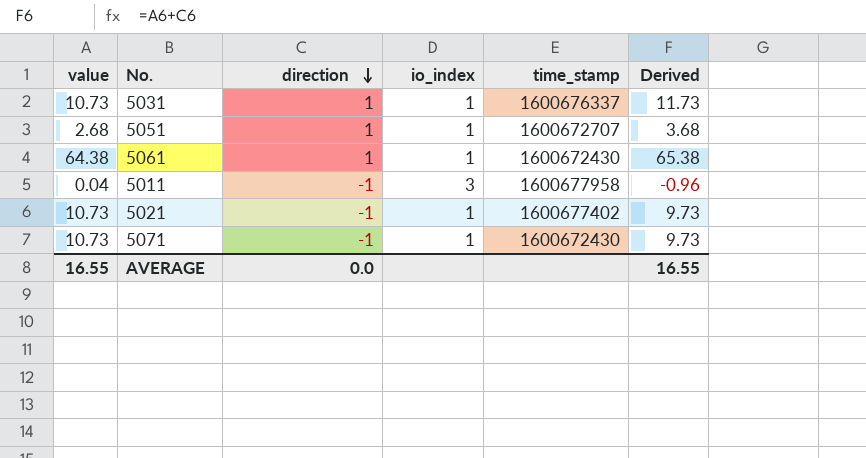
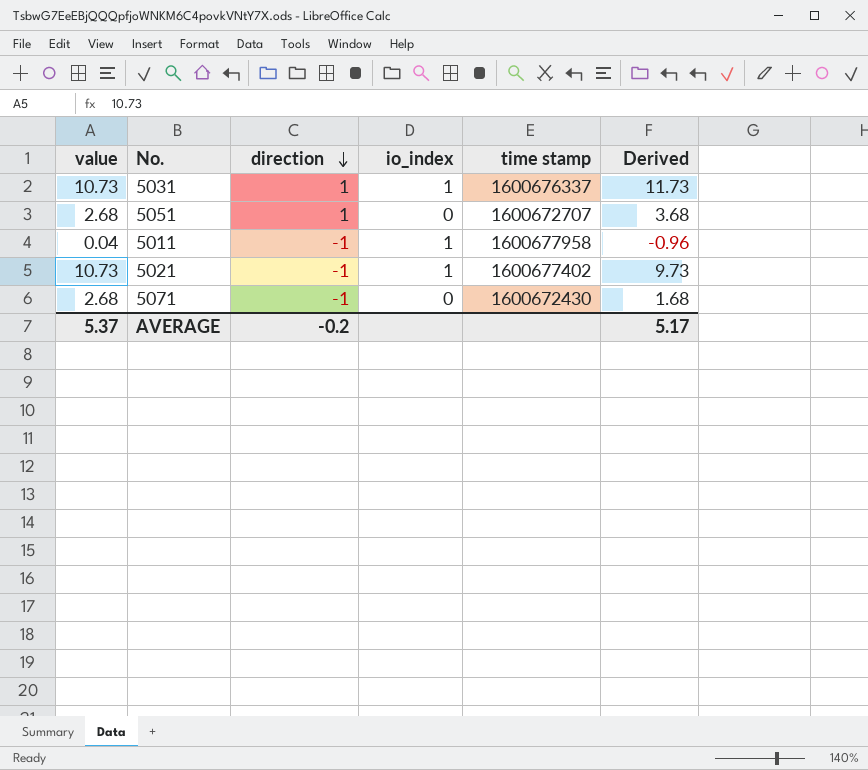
column name: time_stamp -> time stamp
row 5061: 64.38 | 1 | 1 | 1600672430 | 65.38 -> none
5051 | io_index: 1 -> 0
5011 | io_index: 3 -> 1
5071 | value: 10.73 -> 2.68
5071 | io_index: 1 -> 0
5071 | Derived: 9.73 -> 1.68
AVERAGE | value: 16.55 -> 5.37
AVERAGE | direction: 0.0 -> -0.2
AVERAGE | Derived: 16.55 -> 5.17

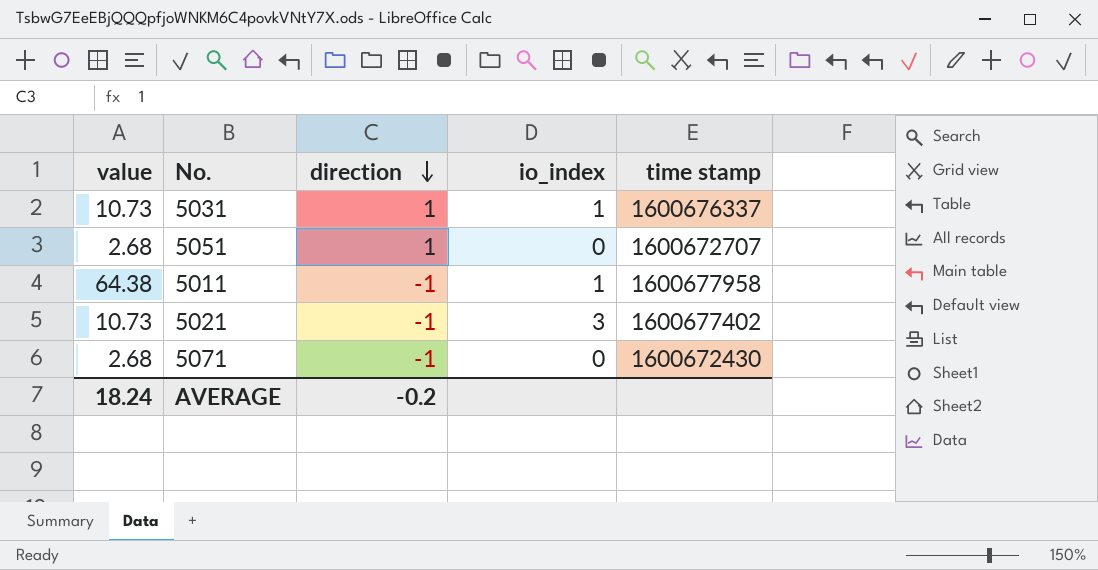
column Derived | formula: [value] + [direction] -> none
5011 | value: 0.04 -> 64.38
5021 | io_index: 1 -> 3
AVERAGE | value: 5.37 -> 18.24

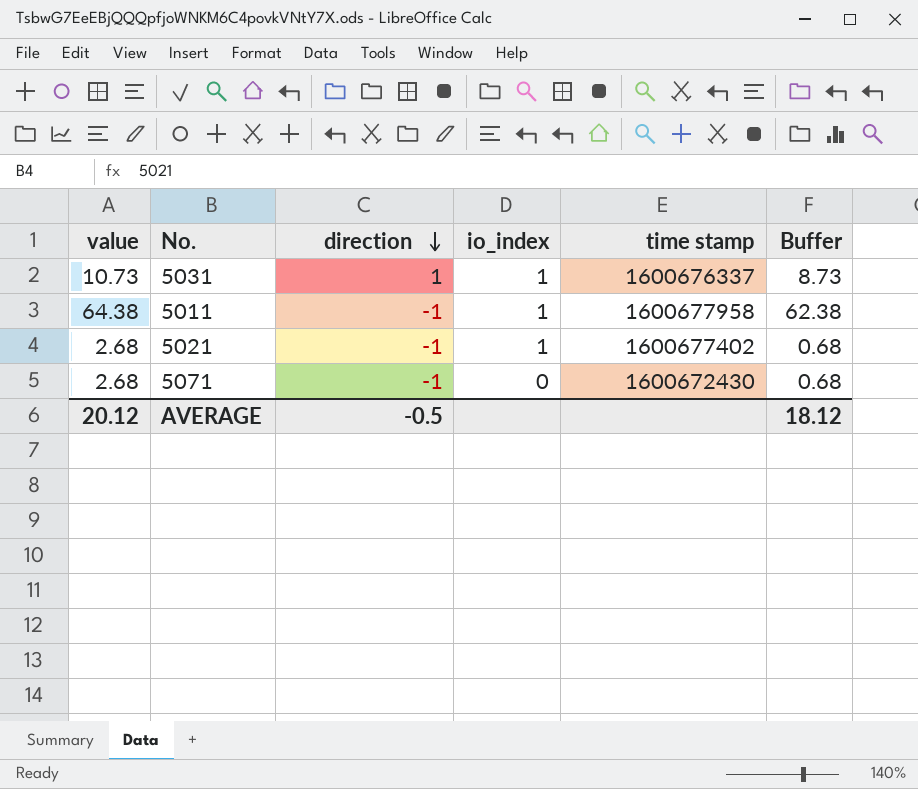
column Buffer | formula: none -> [value] - 2
row 5051: 2.68 | 1 | 0 | 1600672707 -> none
5021 | value: 10.73 -> 2.68
5021 | io_index: 3 -> 1
AVERAGE | value: 18.24 -> 20.12
AVERAGE | direction: -0.2 -> -0.5

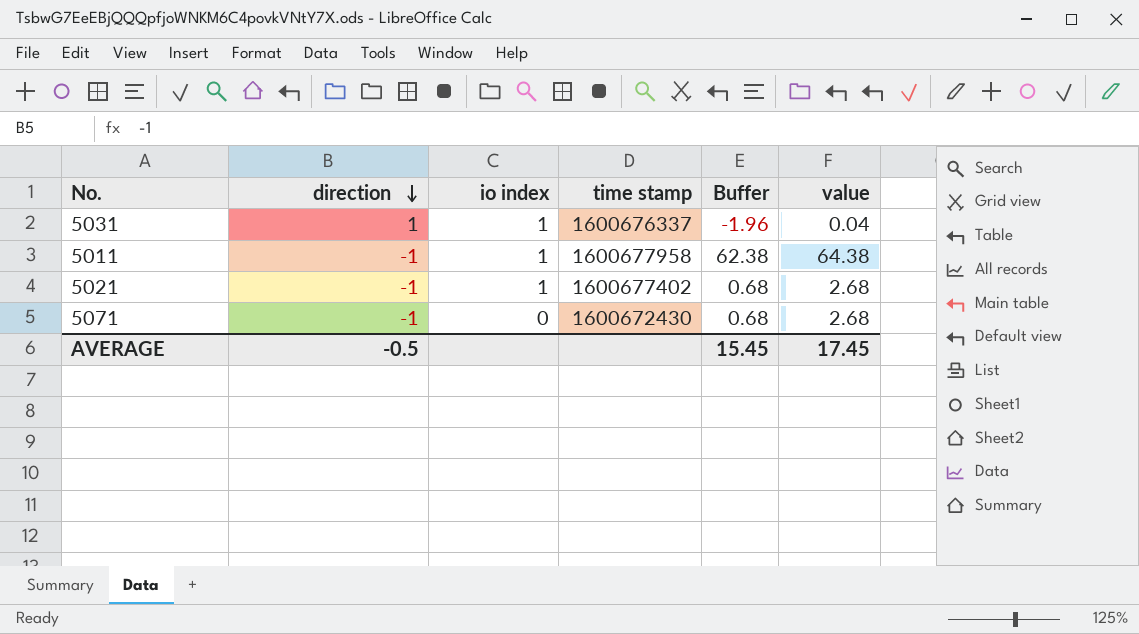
column name: io_index -> io index
column value | position: 1 -> 6
5031 | Buffer: 8.73 -> -1.96
5031 | value: 10.73 -> 0.04
AVERAGE | Buffer: 18.12 -> 15.45
AVERAGE | value: 20.12 -> 17.45

